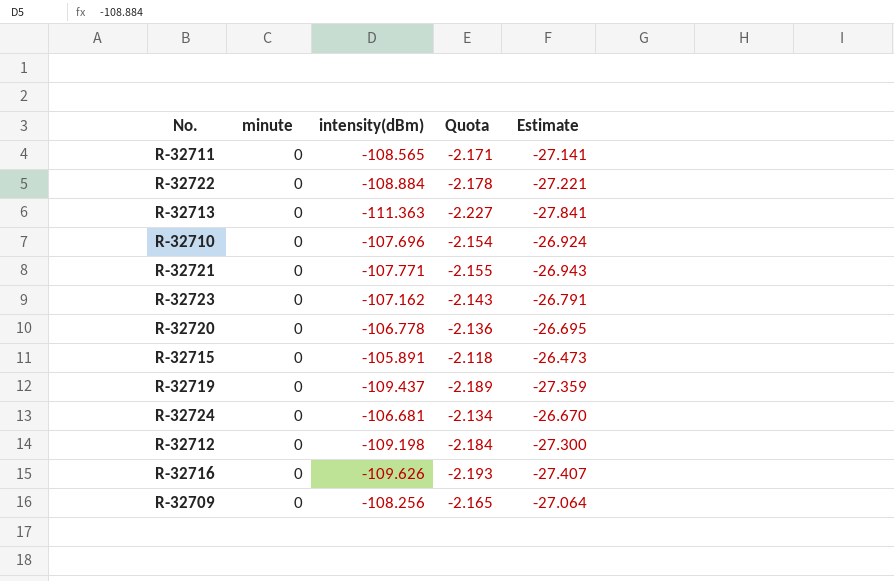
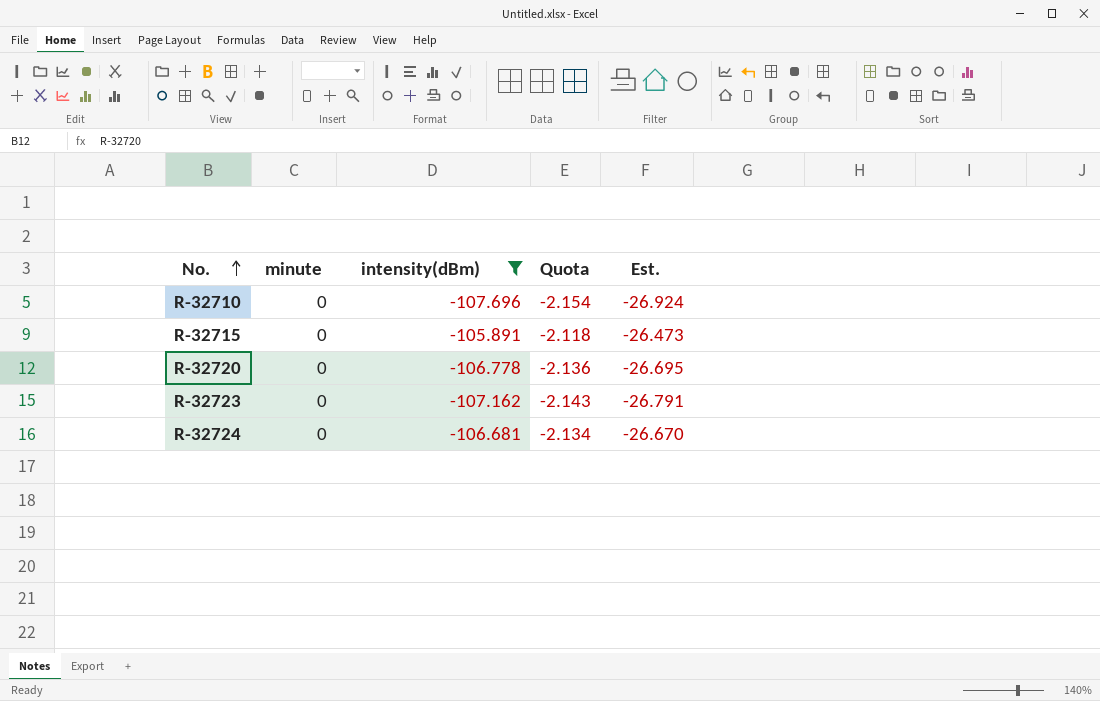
filter: none -> intensity(dBm) >= -107.696
row order: none -> No. ascending
column name: Estimate -> Est.

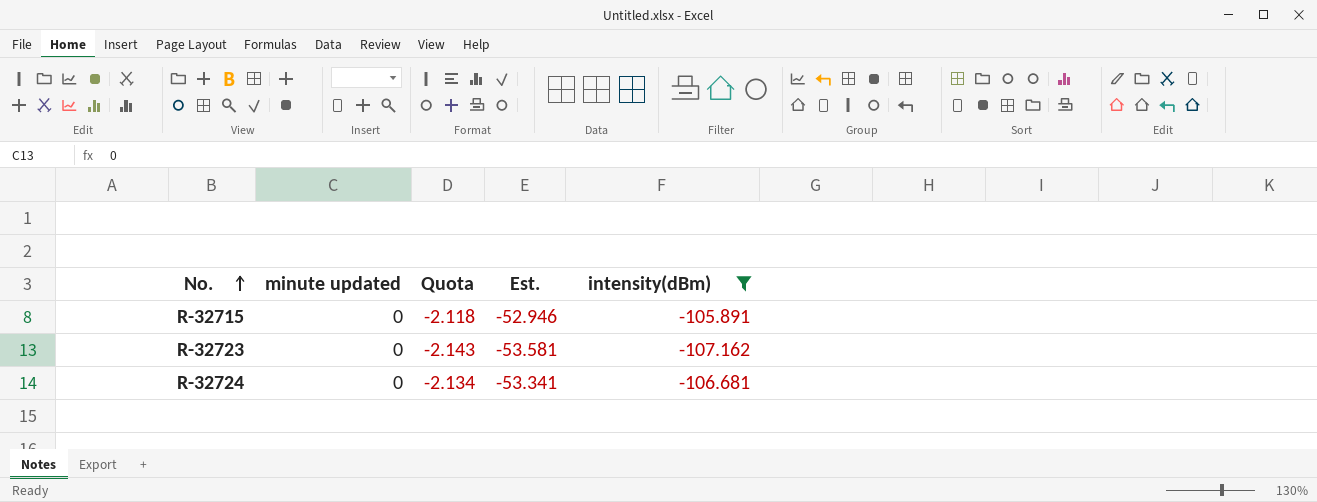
column name: minute -> minute updated
column Est. | formula: [intensity(dBm)] * 0.25 -> [intensity(dBm)] * 0.5
column intensity(dBm) | position: 3 -> 5
row R-32710: 0 | -107.696 | -2.154 | -26.924 -> none
row R-32720: 0 | -106.778 | -2.136 | -26.695 -> none

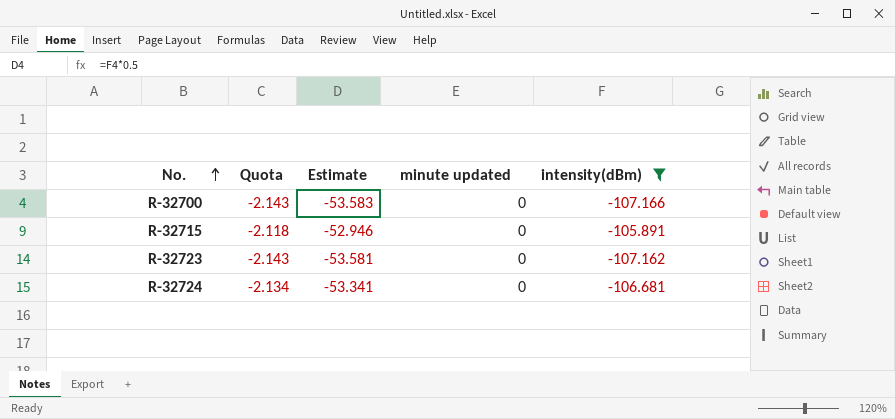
column name: Est. -> Estimate
column minute updated | position: 2 -> 4
row R-32700: none -> -2.143 | -53.583 | 0 | -107.166

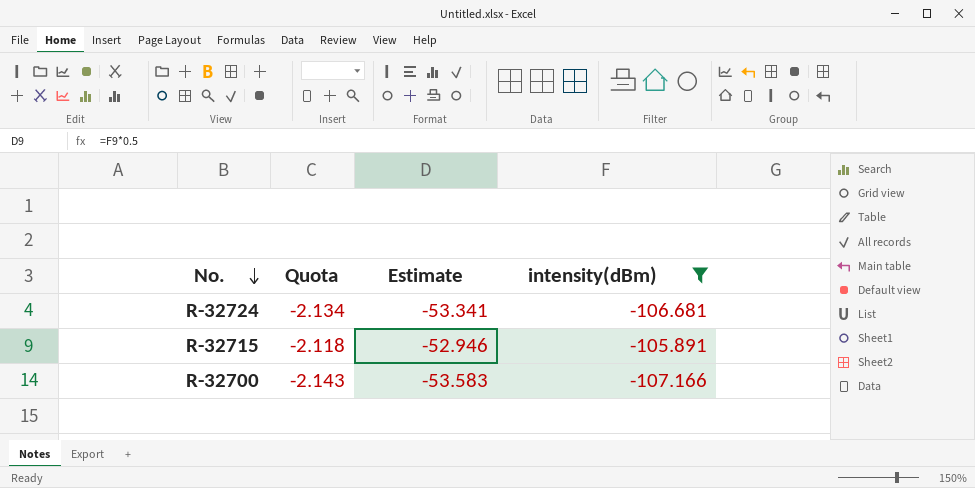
row order: No. ascending -> No. descending
column minute updated | position: 4 -> none
row R-32723: -2.143 | -53.581 | 0 | -107.162 -> none

